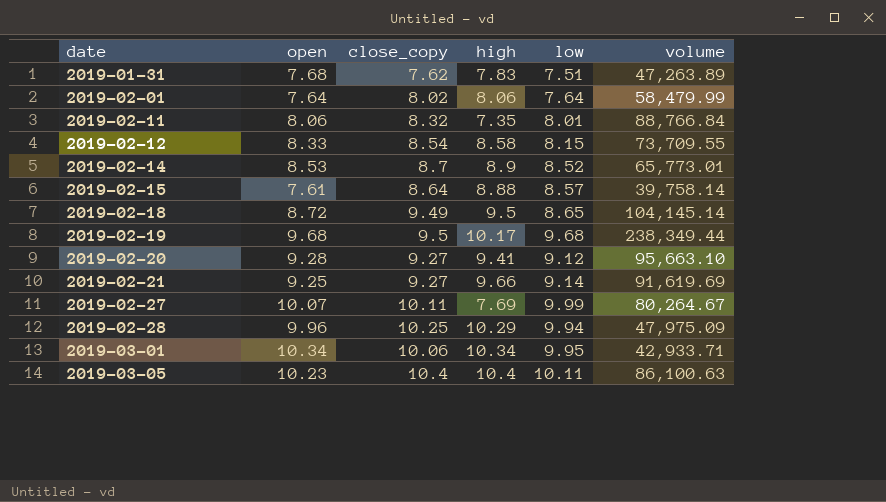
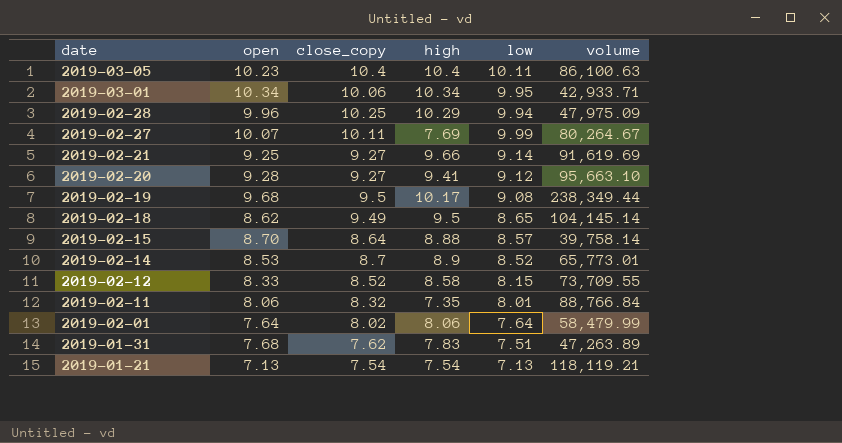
row order: date ascending -> date descending
2019-02-19 | low: 9.68 -> 9.08
2019-02-18 | open: 8.72 -> 8.62
2019-02-15 | open: 7.61 -> 8.70
2019-02-12 | close_copy: 8.54 -> 8.52
row 2019-01-21: none -> 7.13 | 7.54 | 7.54 | 7.13 | 118,119.21

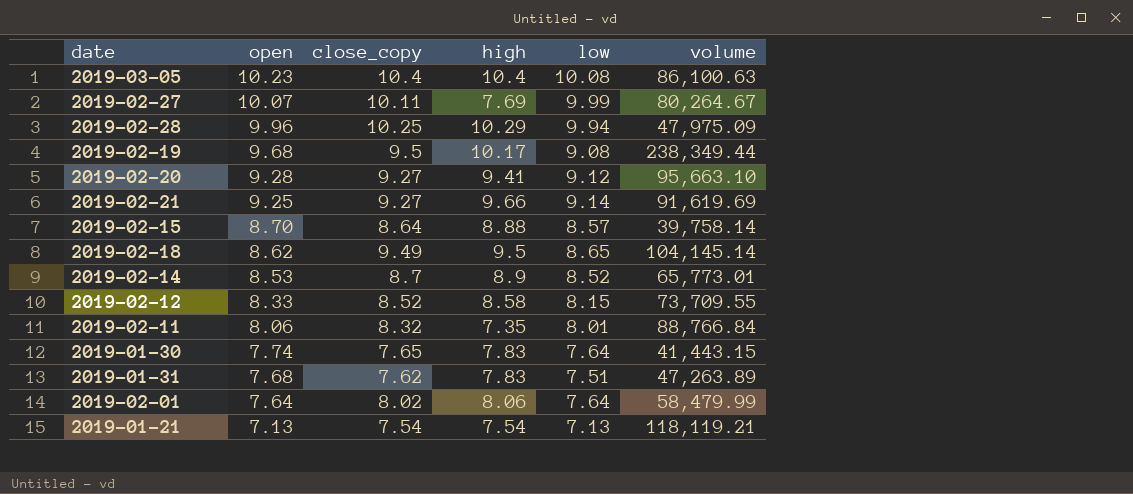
row order: date descending -> open descending
row 2019-03-01: 10.34 | 10.06 | 10.34 | 9.95 | 42,933.71 -> none
2019-03-05 | low: 10.11 -> 10.08
row 2019-01-30: none -> 7.74 | 7.65 | 7.83 | 7.64 | 41,443.15

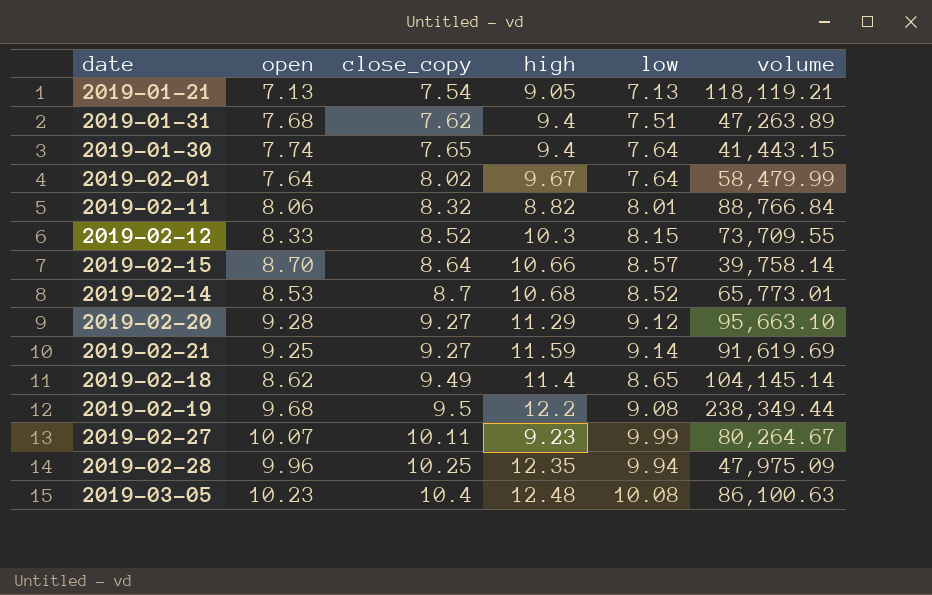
row order: open descending -> close_copy ascending
2019-01-21 | high: 7.54 -> 9.05
2019-01-31 | high: 7.83 -> 9.4
2019-01-30 | high: 7.83 -> 9.4
2019-02-01 | high: 8.06 -> 9.67
2019-02-11 | high: 7.35 -> 8.82
2019-02-12 | high: 8.58 -> 10.3
2019-02-15 | high: 8.88 -> 10.66
2019-02-14 | high: 8.9 -> 10.68
2019-02-20 | high: 9.41 -> 11.29
2019-02-21 | high: 9.66 -> 11.59
2019-02-18 | high: 9.5 -> 11.4
2019-02-19 | high: 10.17 -> 12.2
2019-02-27 | high: 7.69 -> 9.23
2019-02-28 | high: 10.29 -> 12.35
2019-03-05 | high: 10.4 -> 12.48

